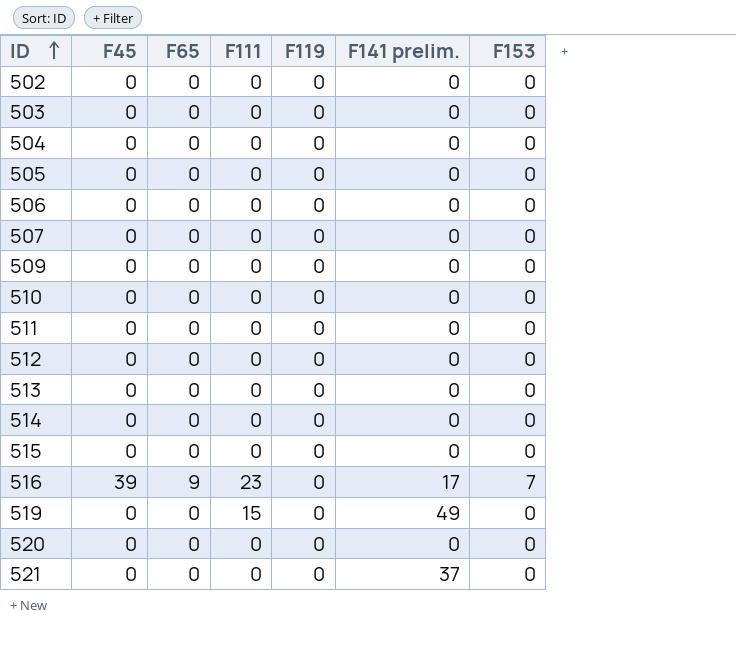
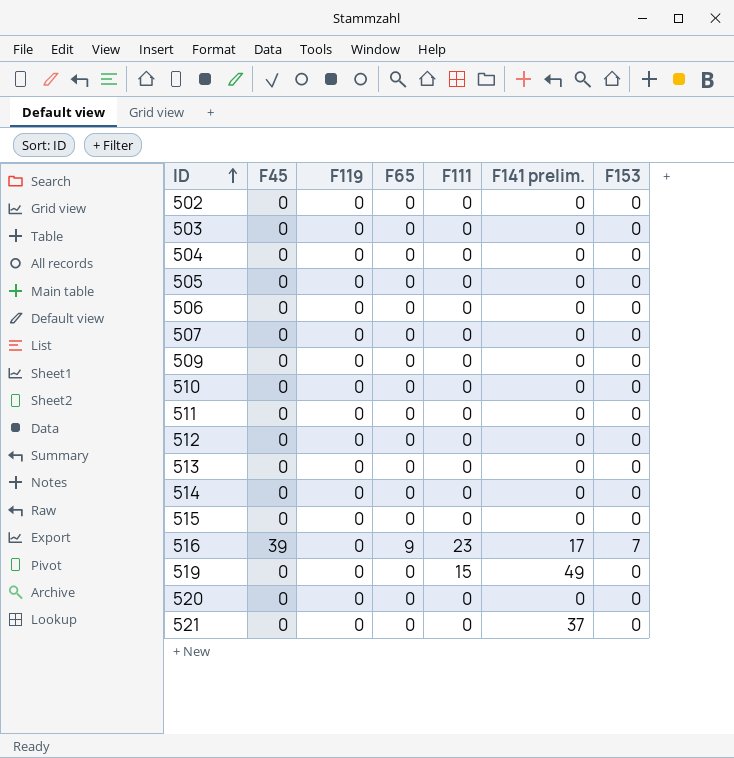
column F119 | position: 5 -> 3

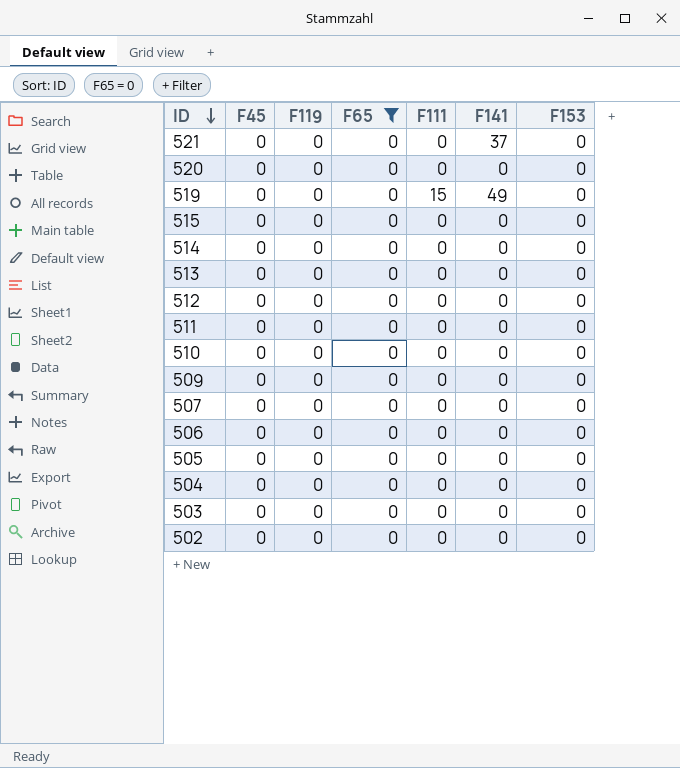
filter: none -> F65 = 0
row order: ID ascending -> ID descending
column name: F141 prelim. -> F141

